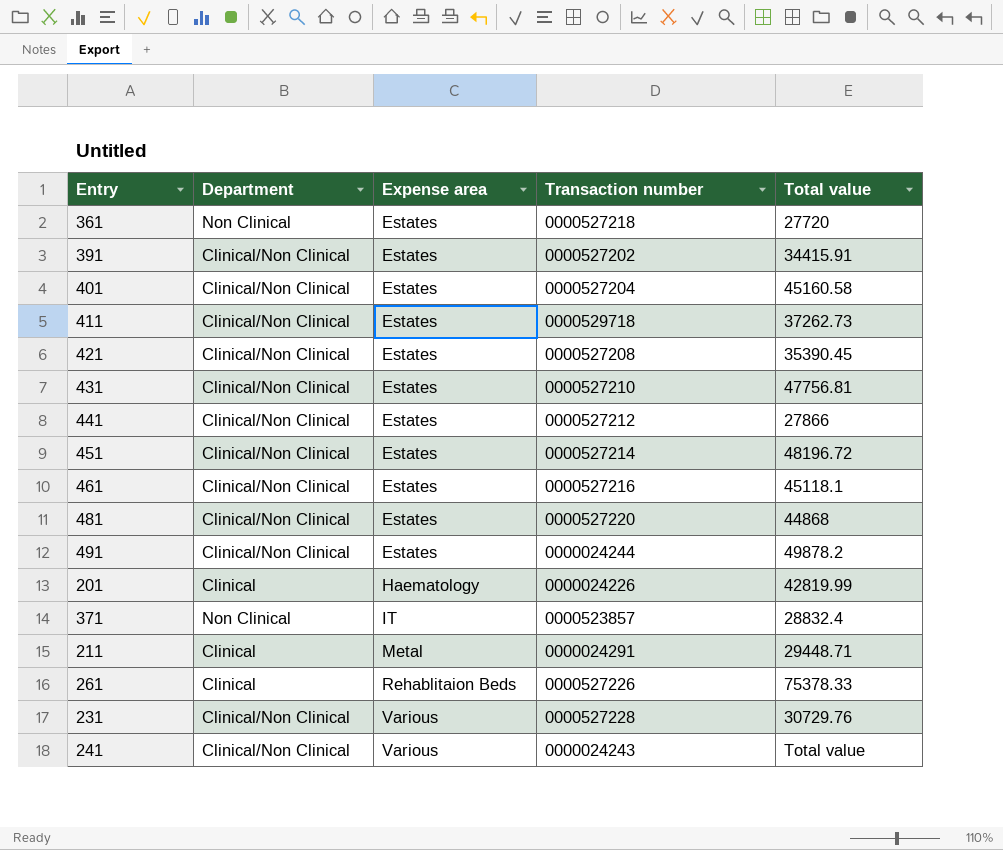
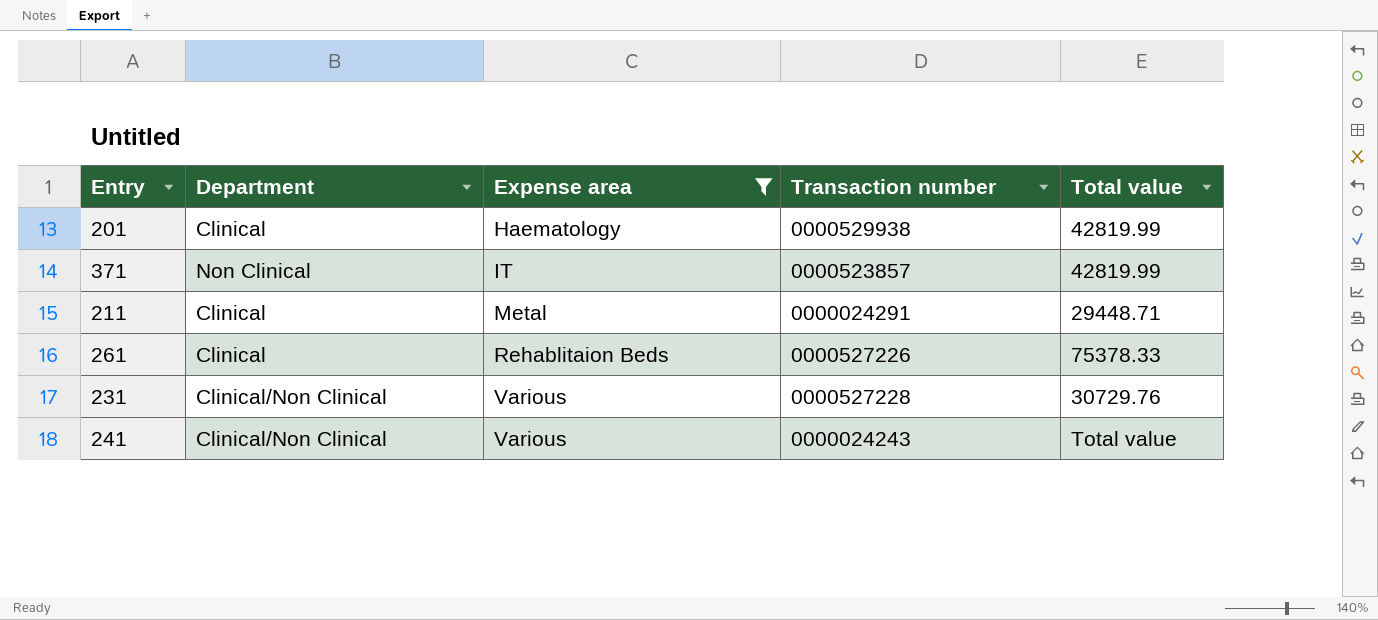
filter: none -> Expense area != Estates
201 | Transaction number: 0000024226 -> 0000529938
371 | Total value: 28832.4 -> 42819.99

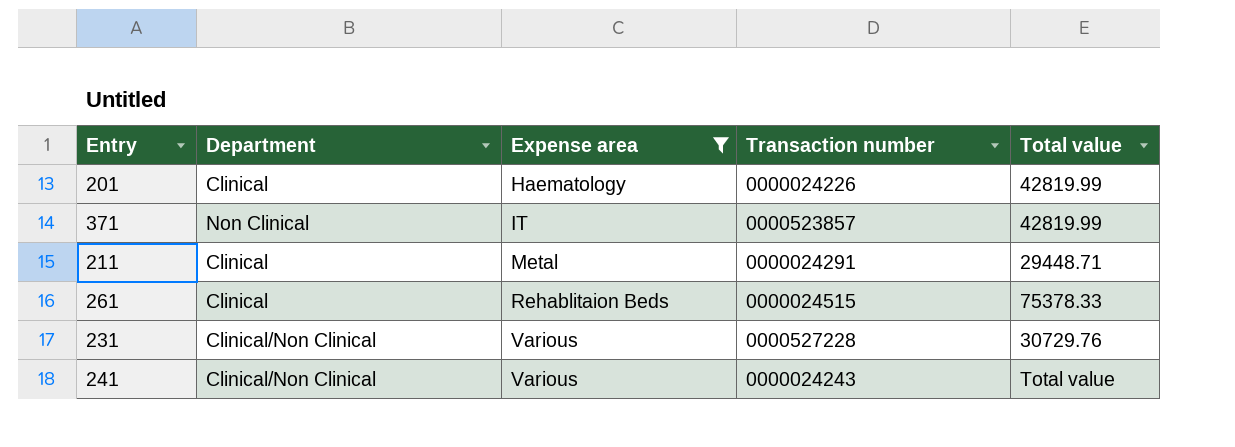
201 | Transaction number: 0000529938 -> 0000024226
261 | Transaction number: 0000527226 -> 0000024515

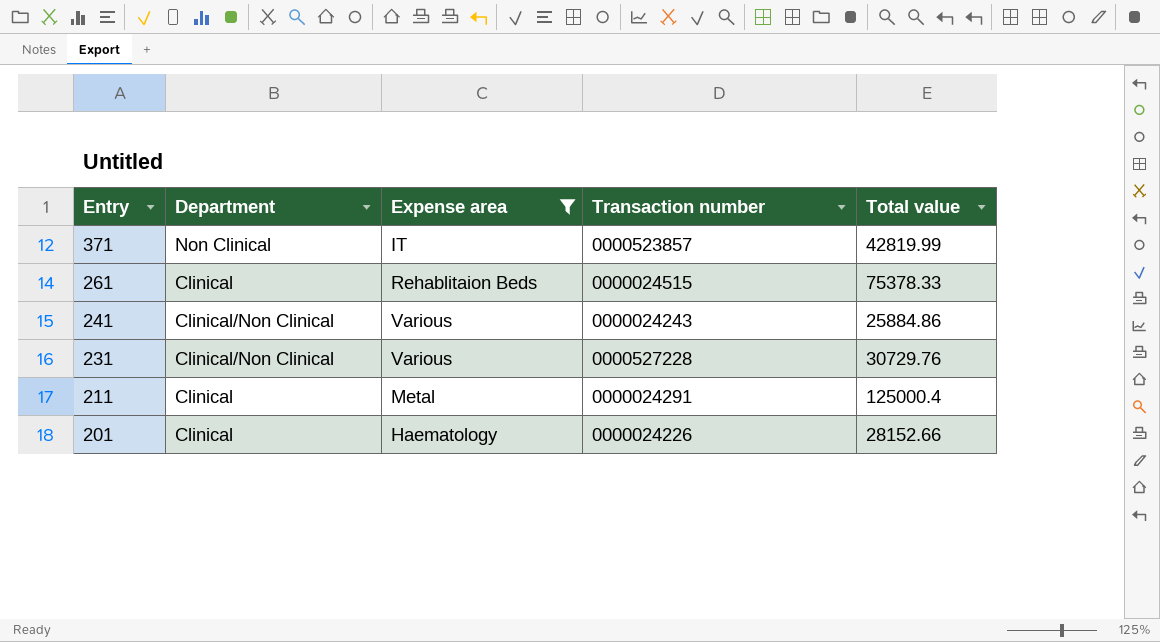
row order: Expense area ascending -> Entry descending
241 | Total value: Total value -> 25884.86
211 | Total value: 29448.71 -> 125000.4
201 | Total value: 42819.99 -> 28152.66

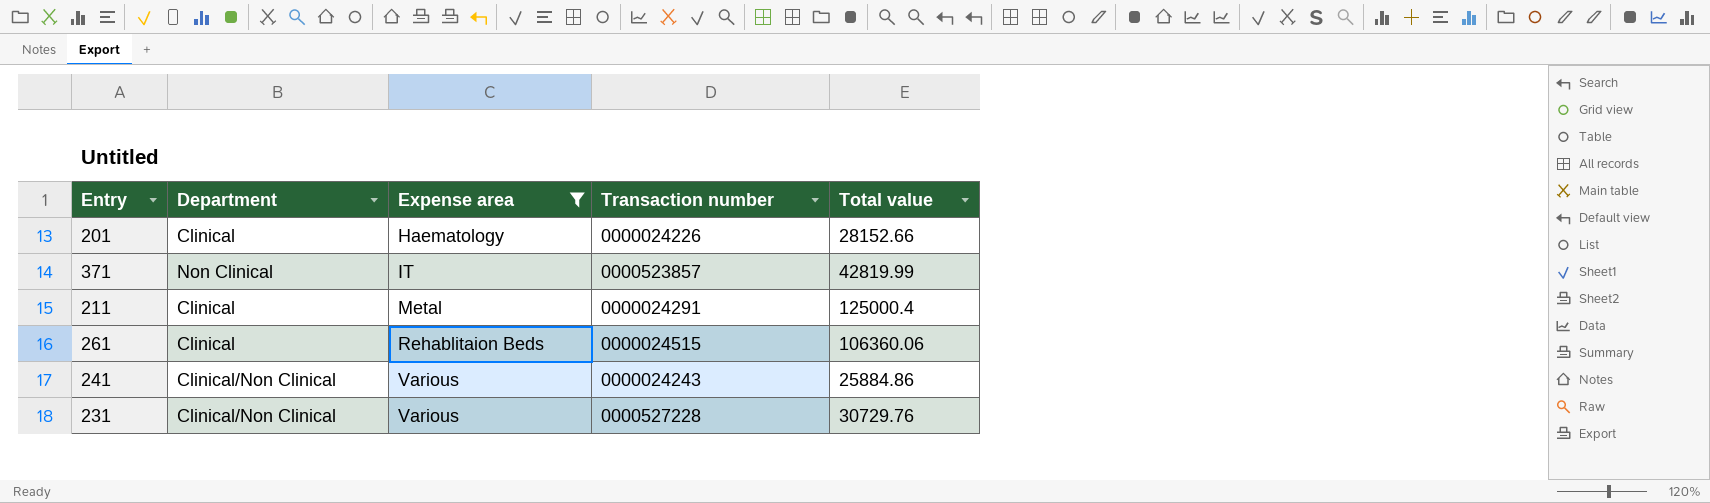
row order: Entry descending -> Expense area ascending
261 | Total value: 75378.33 -> 106360.06

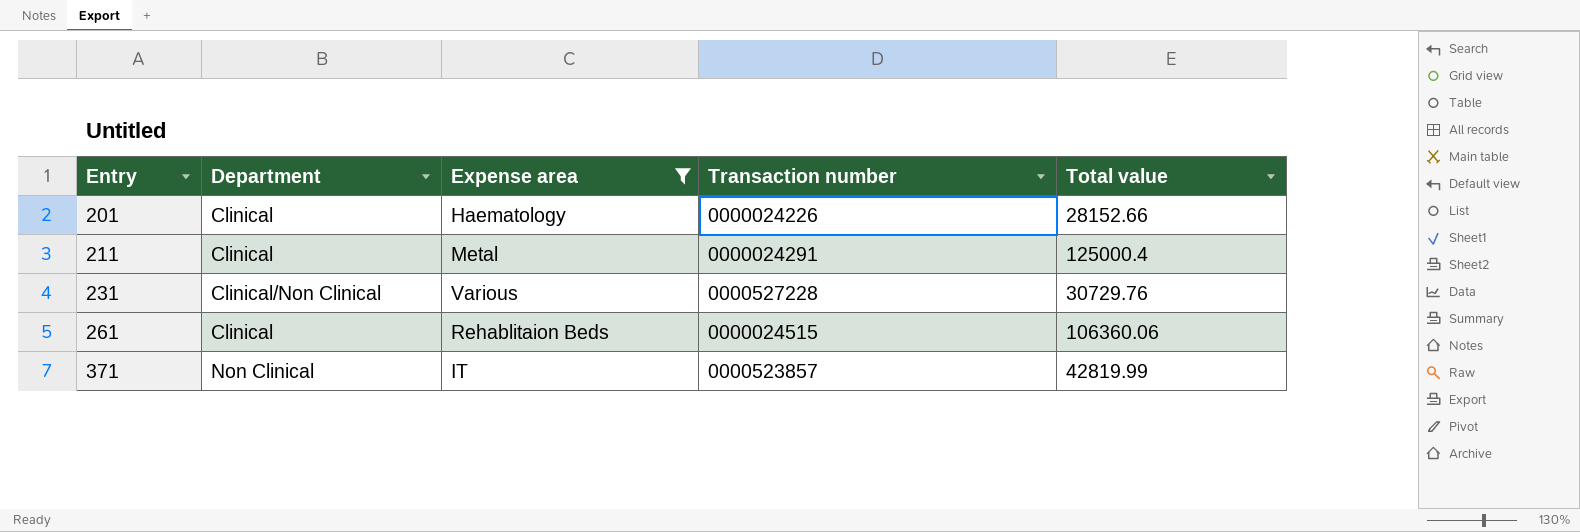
row order: Expense area ascending -> Entry ascending
row 241: Clinical/Non Clinical | Various | 0000024243 | 25884.86 -> none

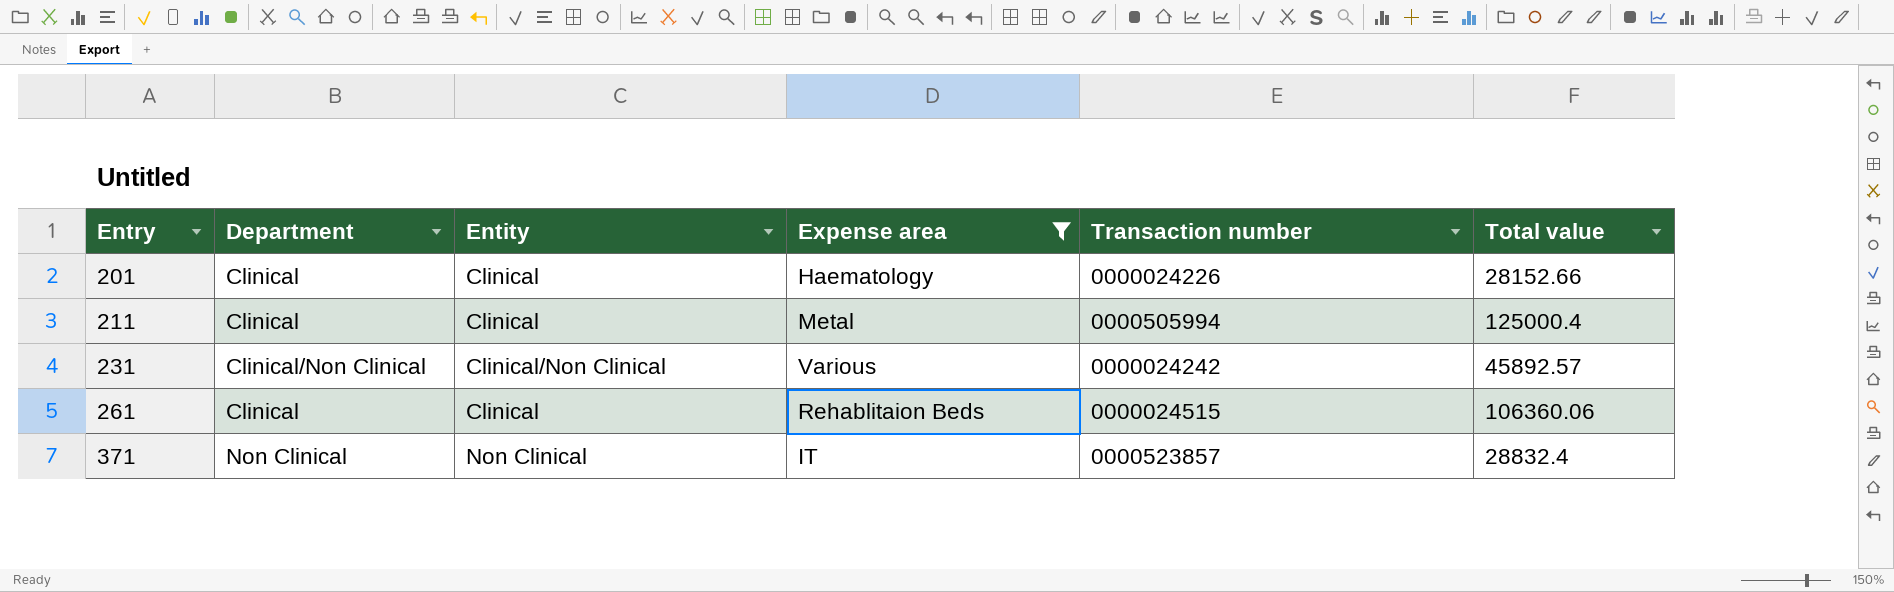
column Entity | position: none -> 3
211 | Transaction number: 0000024291 -> 0000505994
231 | Transaction number: 0000527228 -> 0000024242
231 | Total value: 30729.76 -> 45892.57
371 | Total value: 42819.99 -> 28832.4

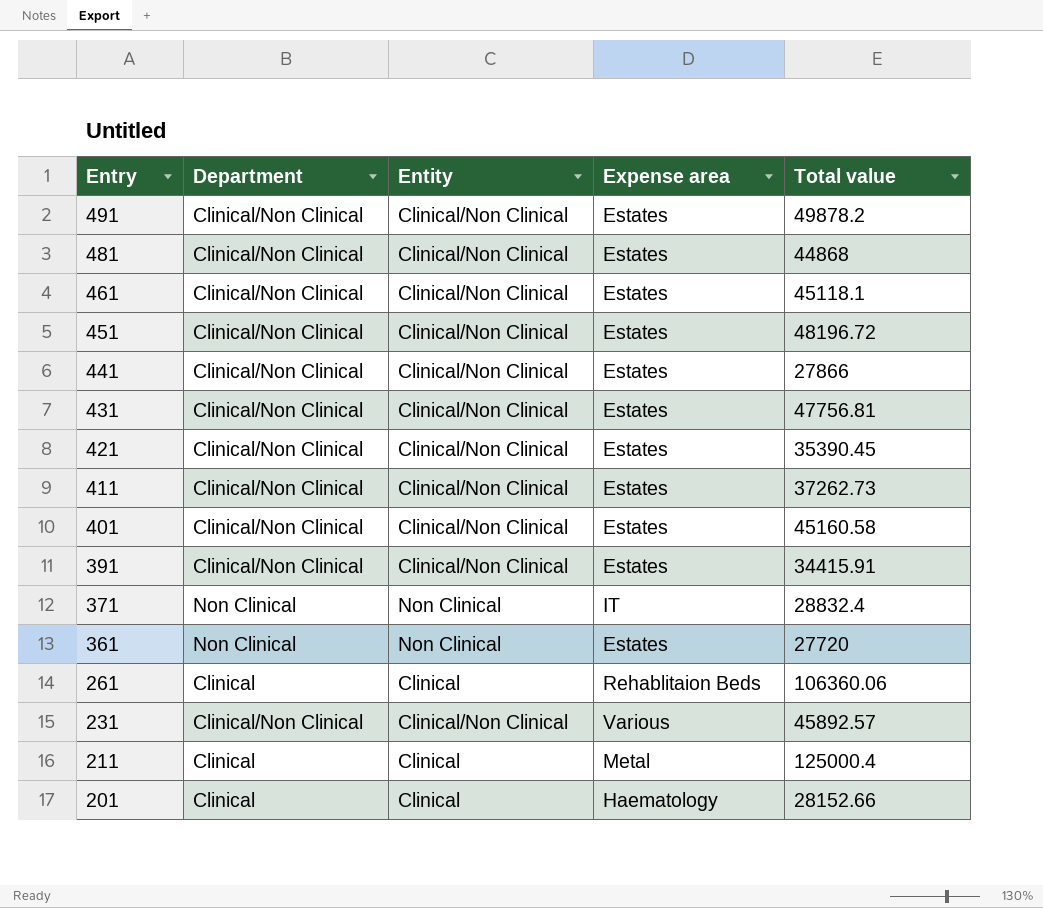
filter: Expense area != Estates -> none
row order: Entry ascending -> Entry descending
column Transaction number | position: 5 -> none

